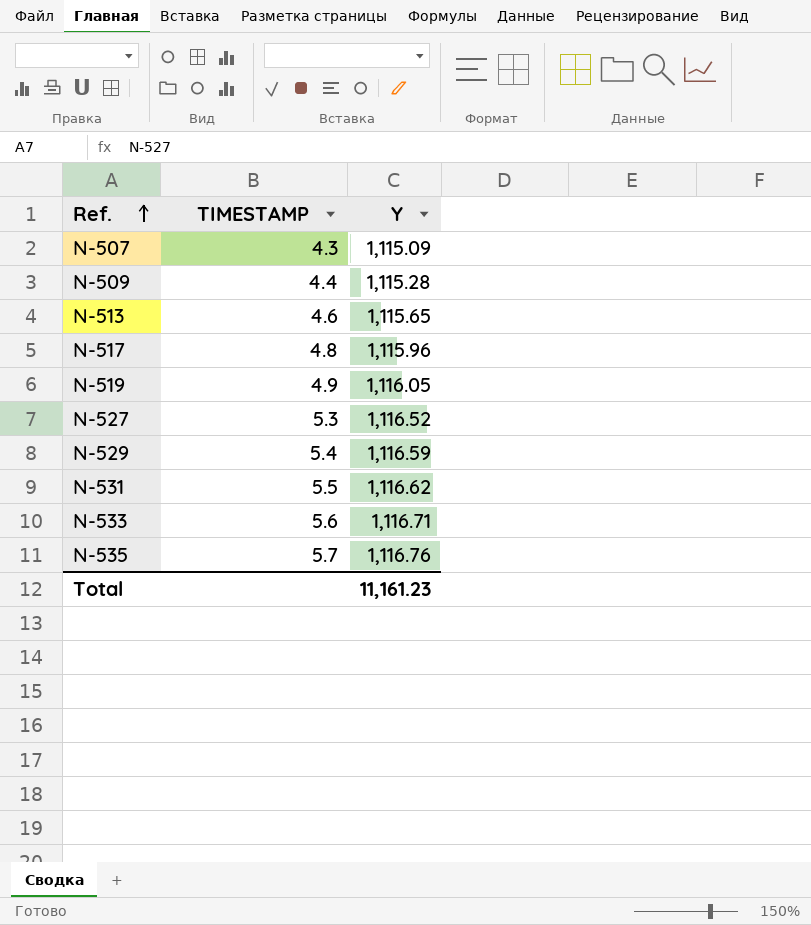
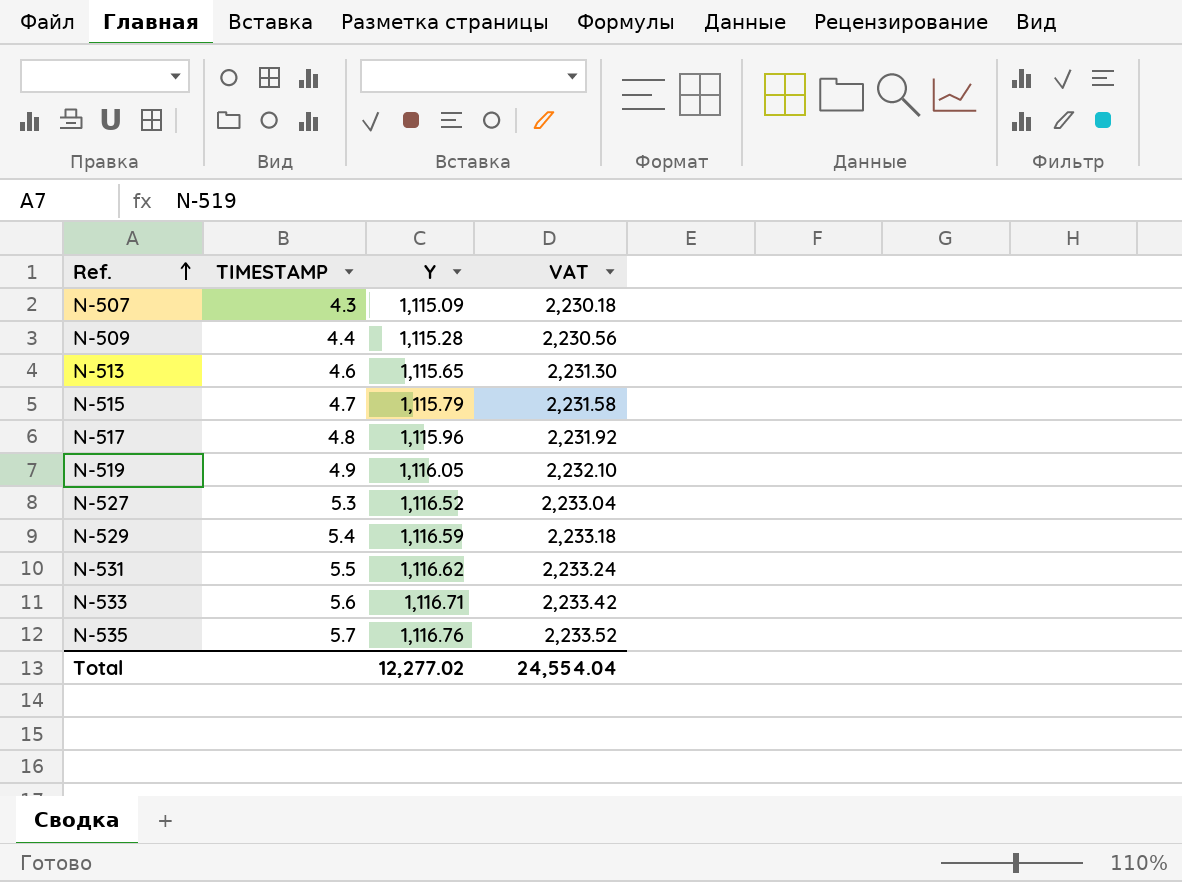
column VAT | formula: none -> [Y] * 2
row N-515: none -> 4.7 | 1,115.79 | 2,231.58
Total | Y: 11,161.23 -> 12,277.02

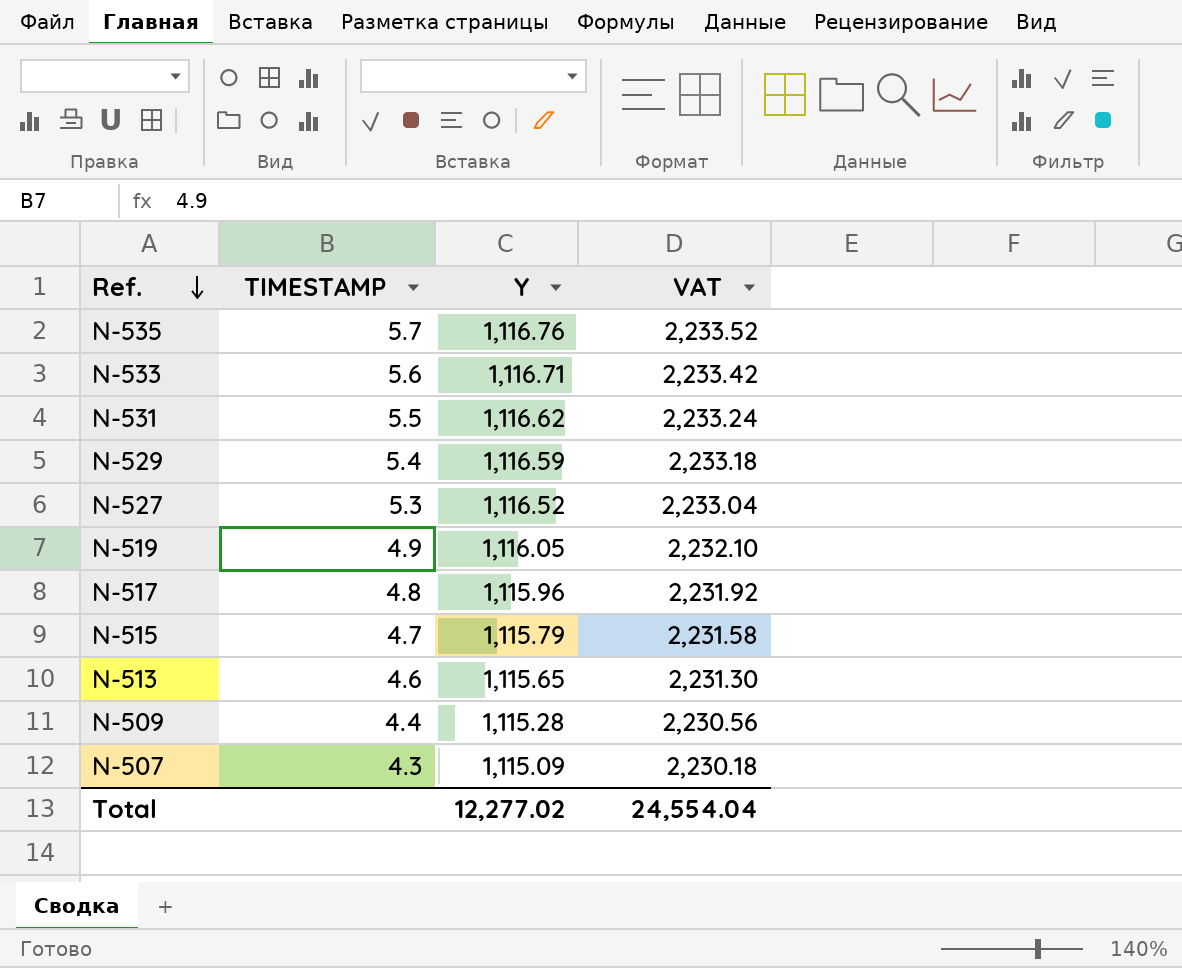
row order: Ref. ascending -> Ref. descending

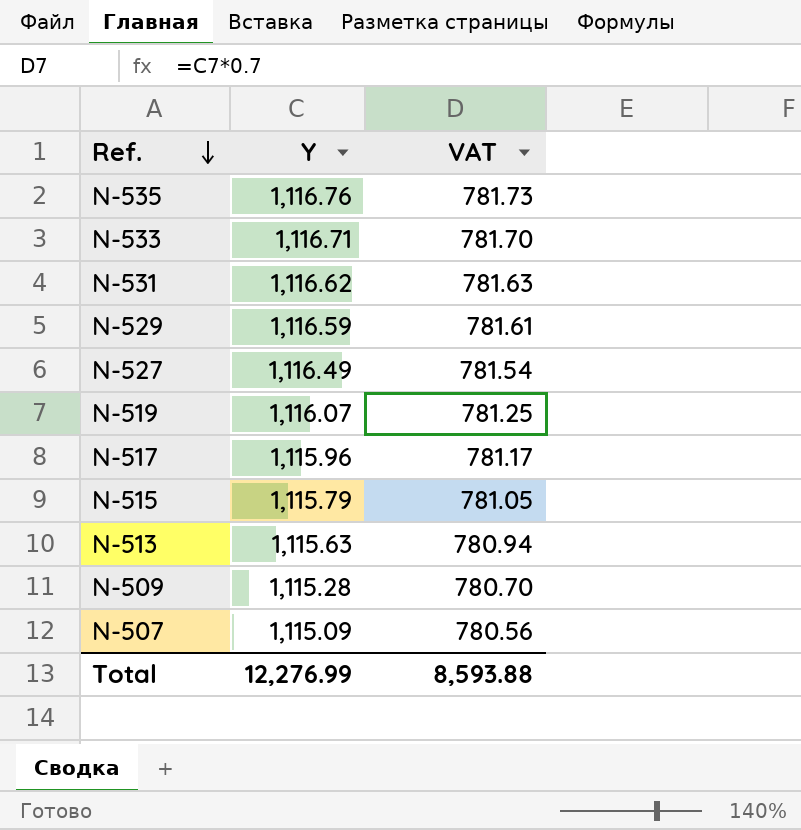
column TIMESTAMP | position: 2 -> none
column VAT | formula: [Y] * 2 -> [Y] * 0.7
N-527 | Y: 1,116.52 -> 1,116.49
N-519 | Y: 1,116.05 -> 1,116.07
N-513 | Y: 1,115.65 -> 1,115.63
Total | Y: 12,277.02 -> 12,276.99
Total | VAT: 24,554.04 -> 8,593.88

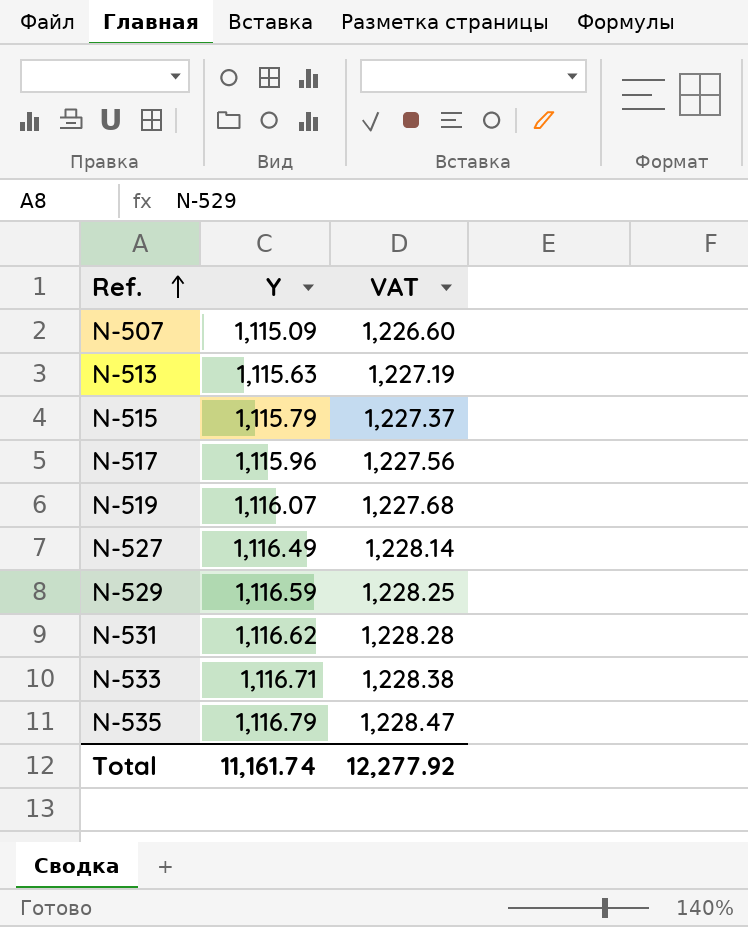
row order: Ref. descending -> Ref. ascending
column VAT | formula: [Y] * 0.7 -> [Y] * 1.1
row N-509: 1,115.28 | 780.70 -> none
N-535 | Y: 1,116.76 -> 1,116.79
Total | Y: 12,276.99 -> 11,161.74
Total | VAT: 8,593.88 -> 12,277.92

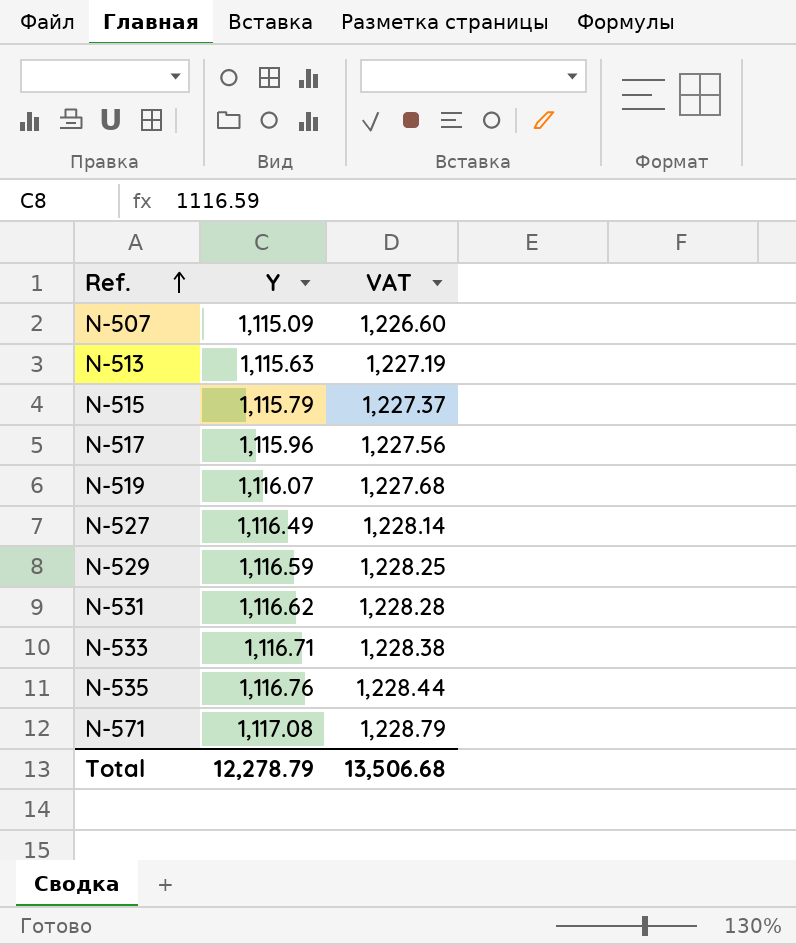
N-535 | Y: 1,116.79 -> 1,116.76
N-535 | VAT: 1,228.47 -> 1,228.44
row N-571: none -> 1,117.08 | 1,228.79
Total | Y: 11,161.74 -> 12,278.79
Total | VAT: 12,277.92 -> 13,506.68

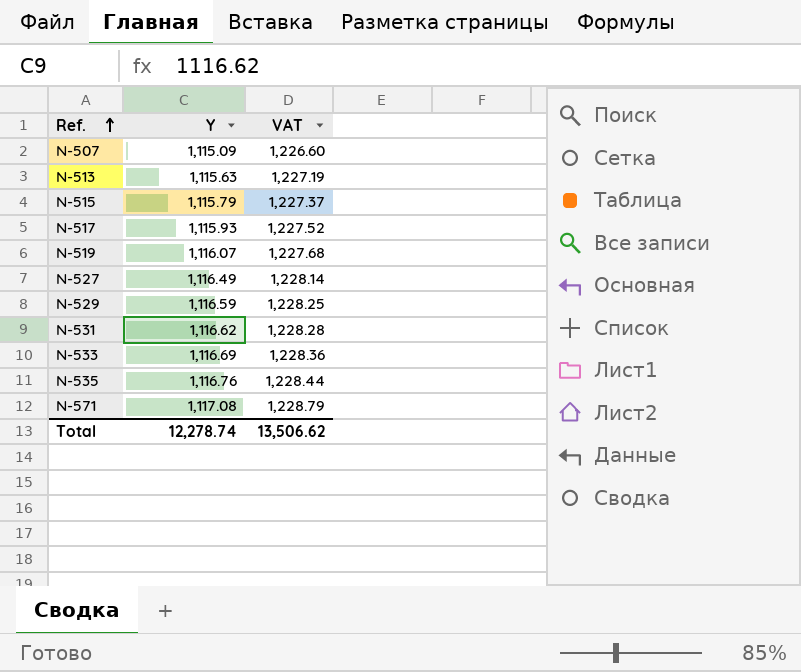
N-517 | Y: 1,115.96 -> 1,115.93
N-517 | VAT: 1,227.56 -> 1,227.52
N-533 | Y: 1,116.71 -> 1,116.69
N-533 | VAT: 1,228.38 -> 1,228.36
Total | Y: 12,278.79 -> 12,278.74
Total | VAT: 13,506.68 -> 13,506.62

